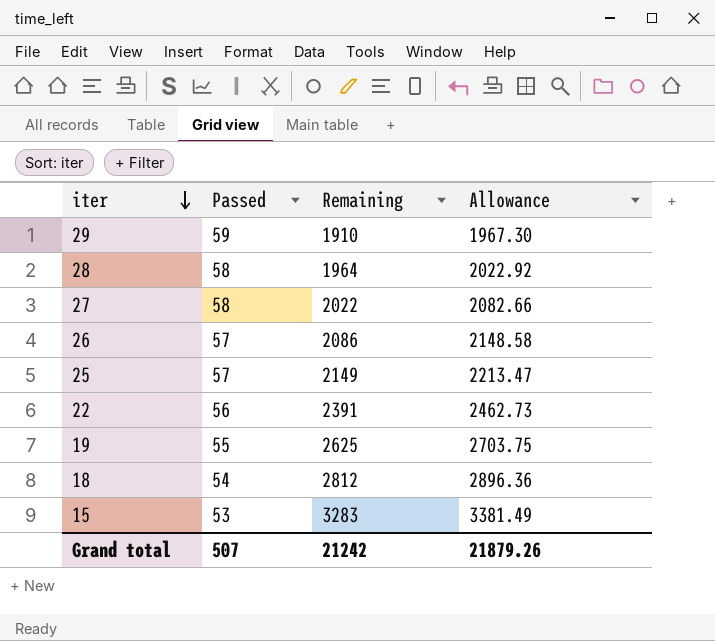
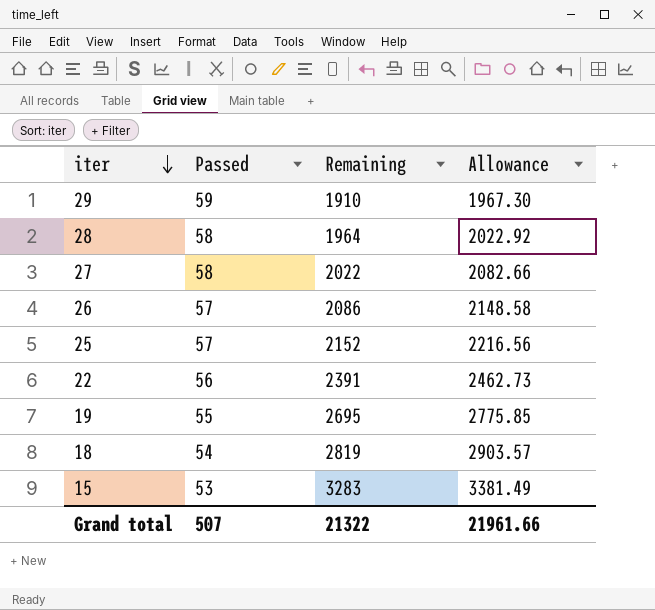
25 | Remaining: 2149 -> 2152
25 | Allowance: 2213.47 -> 2216.56
19 | Remaining: 2625 -> 2695
19 | Allowance: 2703.75 -> 2775.85
18 | Remaining: 2812 -> 2819
18 | Allowance: 2896.36 -> 2903.57
Grand total | Remaining: 21242 -> 21322
Grand total | Allowance: 21879.26 -> 21961.66

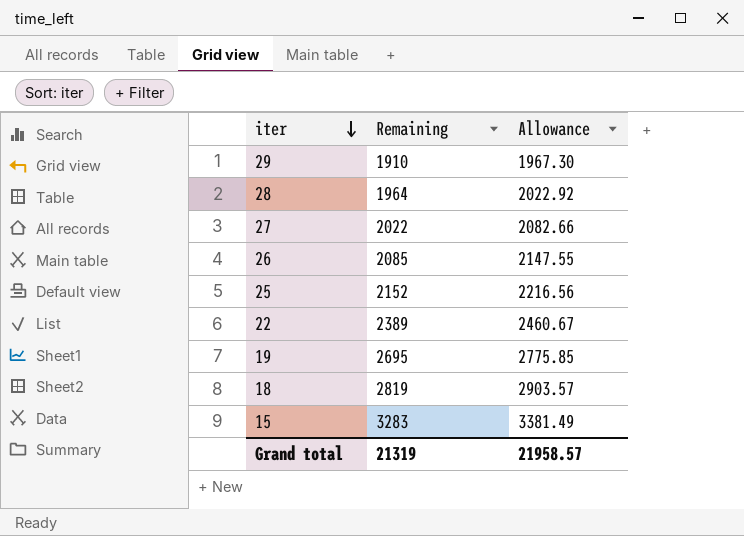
column Passed | position: 2 -> none
26 | Remaining: 2086 -> 2085
26 | Allowance: 2148.58 -> 2147.55
22 | Remaining: 2391 -> 2389
22 | Allowance: 2462.73 -> 2460.67
Grand total | Remaining: 21322 -> 21319
Grand total | Allowance: 21961.66 -> 21958.57

